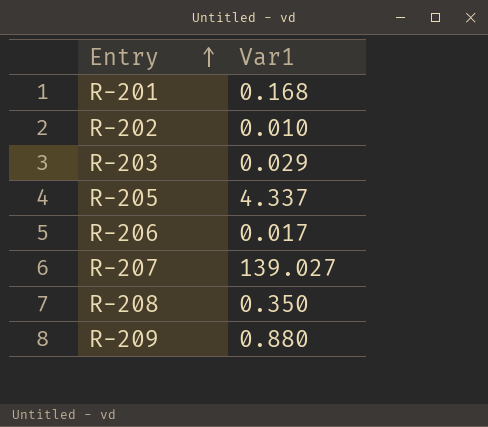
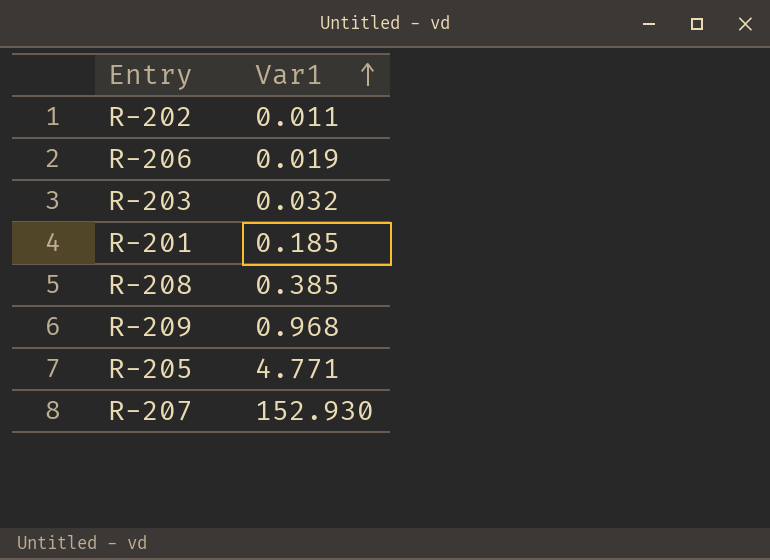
row order: Entry ascending -> Var1 ascending
R-202 | Var1: 0.010 -> 0.011
R-206 | Var1: 0.017 -> 0.019
R-203 | Var1: 0.029 -> 0.032
R-201 | Var1: 0.168 -> 0.185
R-208 | Var1: 0.350 -> 0.385
R-209 | Var1: 0.880 -> 0.968
R-205 | Var1: 4.337 -> 4.771
R-207 | Var1: 139.027 -> 152.930

